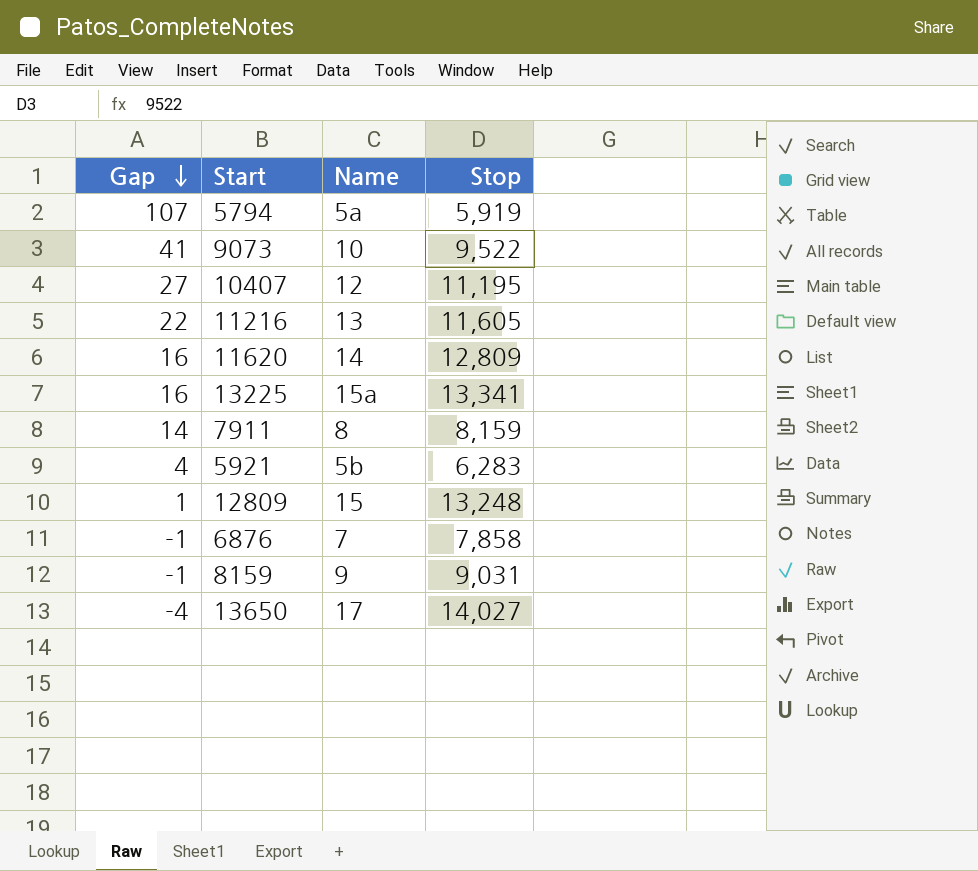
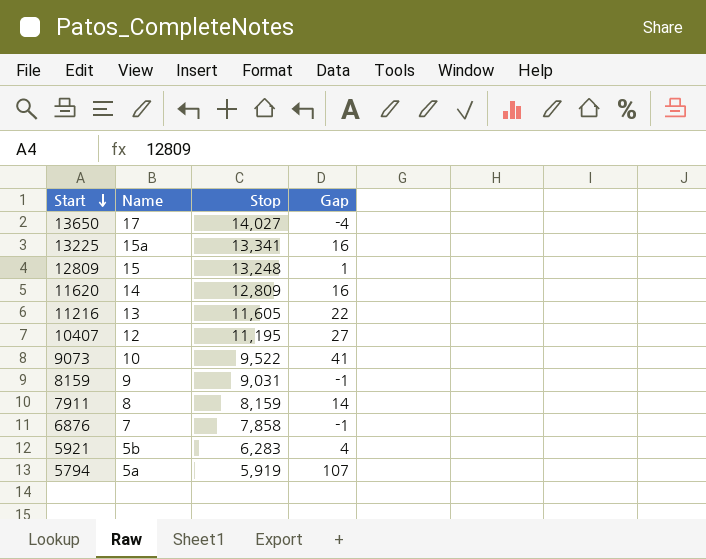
row order: Gap descending -> Start descending
column Gap | position: 1 -> 4

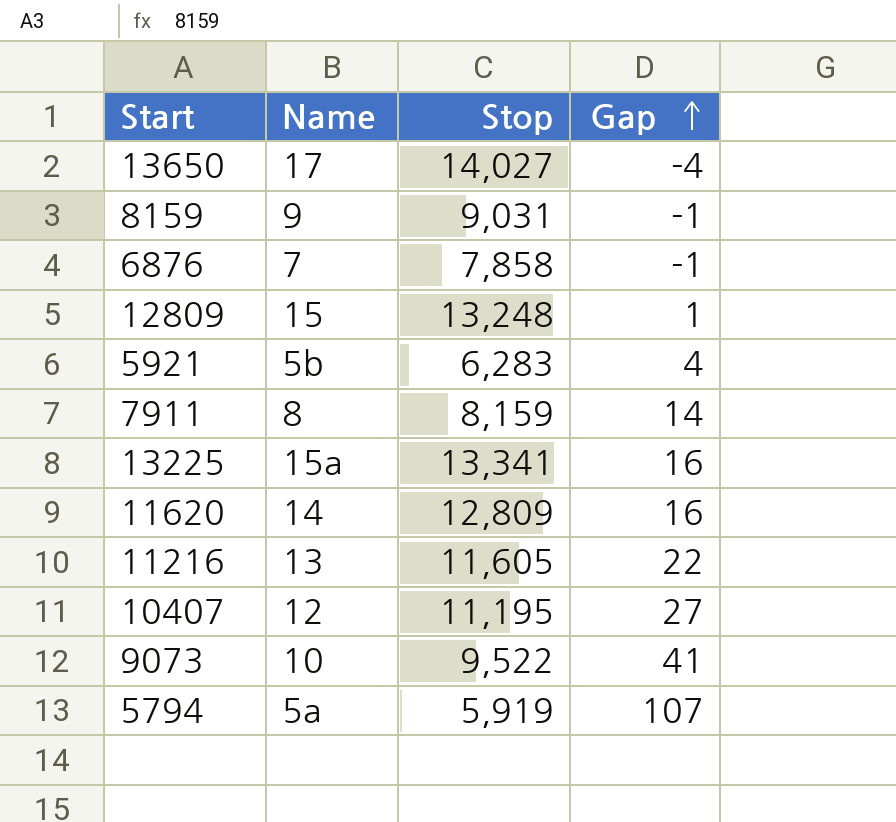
row order: Start descending -> Gap ascending

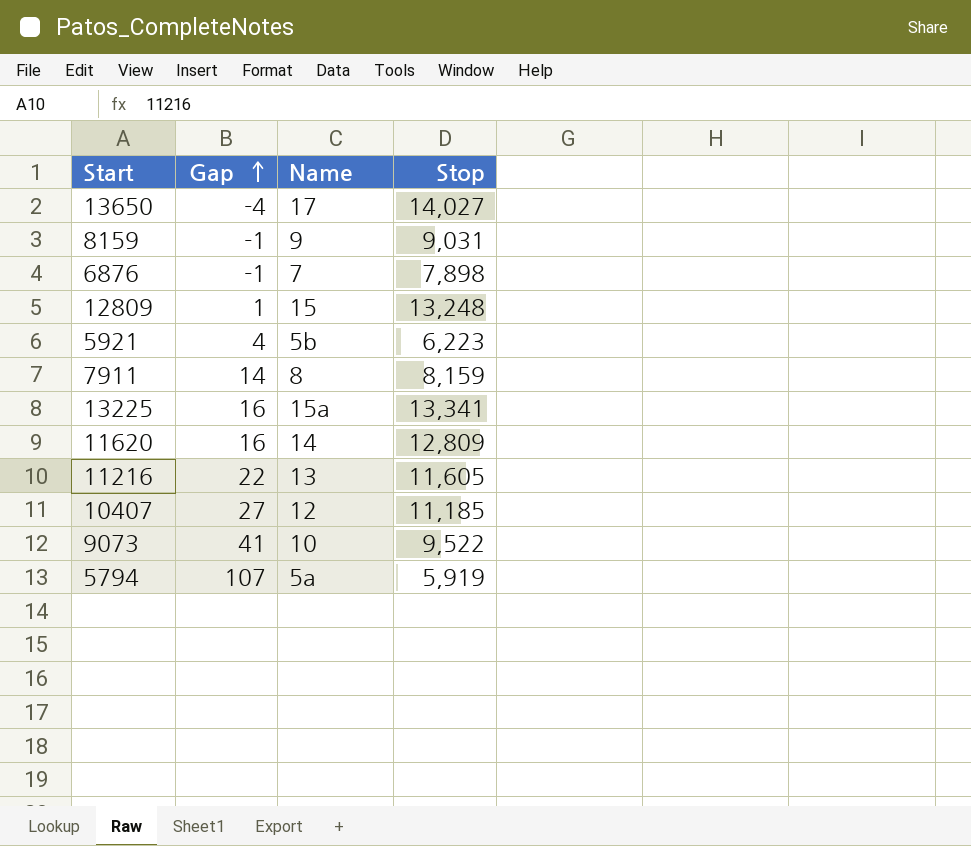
column Gap | position: 4 -> 2
6876 | Stop: 7,858 -> 7,898
5921 | Stop: 6,283 -> 6,223
10407 | Stop: 11,195 -> 11,185

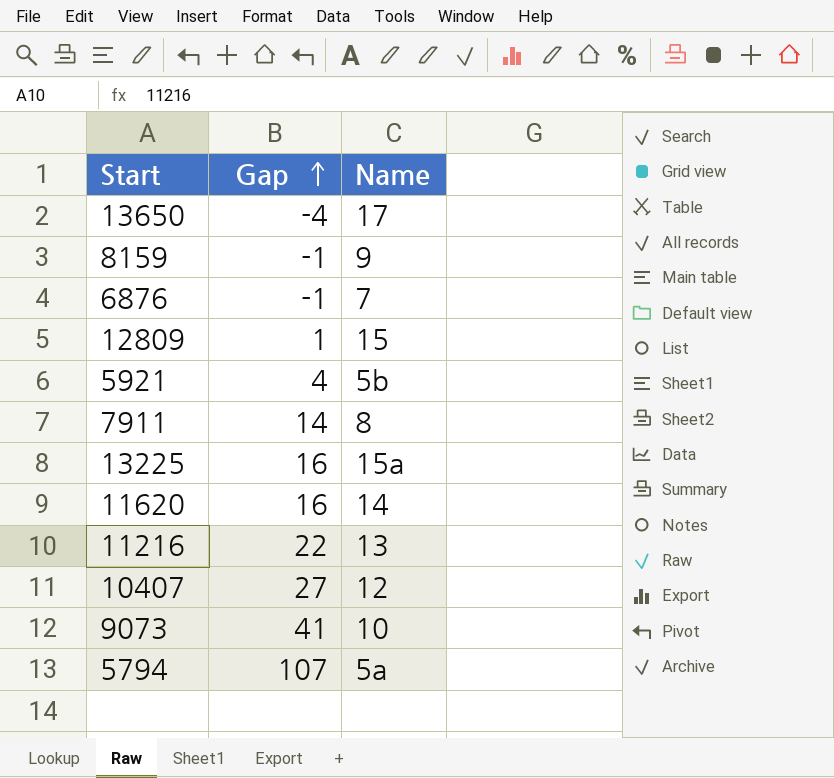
column Stop | position: 4 -> none

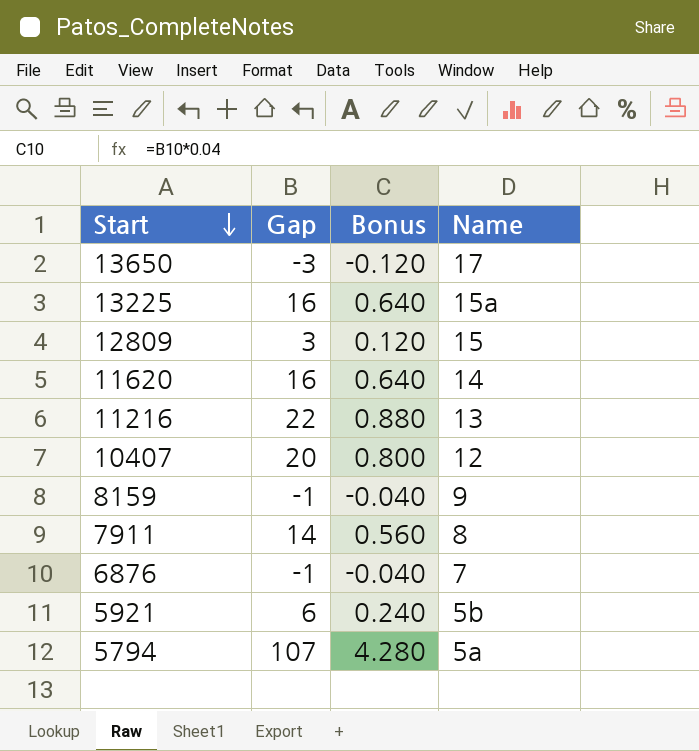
row order: Gap ascending -> Start descending
column Bonus | formula: none -> [Gap] * 0.04
row 9073: 41 | 10 -> none
13650 | Gap: -4 -> -3
12809 | Gap: 1 -> 3
10407 | Gap: 27 -> 20
5921 | Gap: 4 -> 6

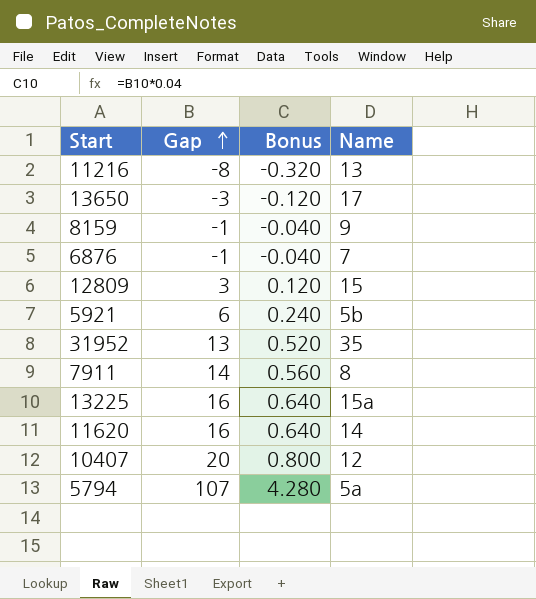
row order: Start descending -> Gap ascending
11216 | Gap: 22 -> -8
11216 | Bonus: 0.880 -> -0.320
row 31952: none -> 13 | 0.520 | 35

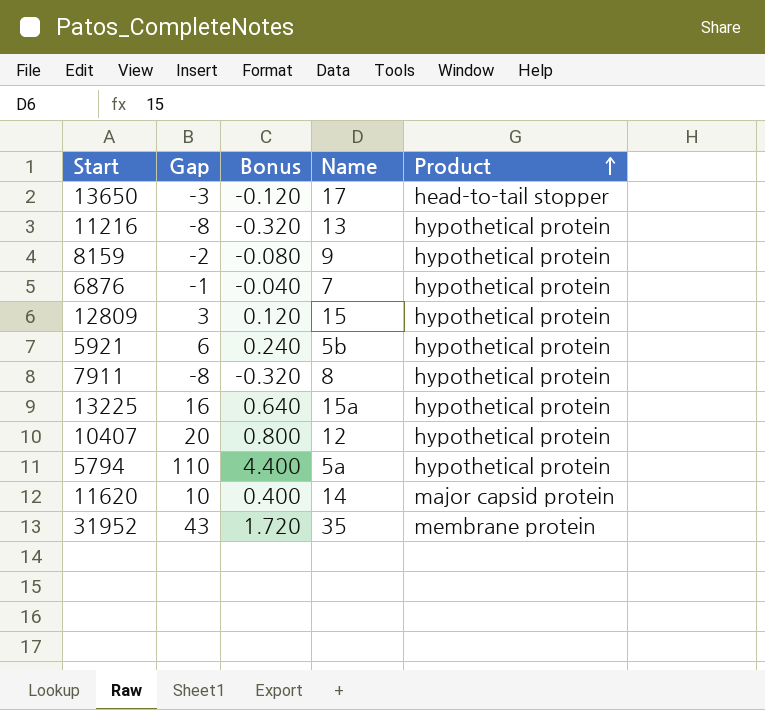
row order: Gap ascending -> Product ascending
column Product | position: none -> 5
8159 | Gap: -1 -> -2
8159 | Bonus: -0.040 -> -0.080
7911 | Gap: 14 -> -8
7911 | Bonus: 0.560 -> -0.320
5794 | Gap: 107 -> 110
5794 | Bonus: 4.280 -> 4.400
11620 | Gap: 16 -> 10
11620 | Bonus: 0.640 -> 0.400
31952 | Gap: 13 -> 43
31952 | Bonus: 0.520 -> 1.720

